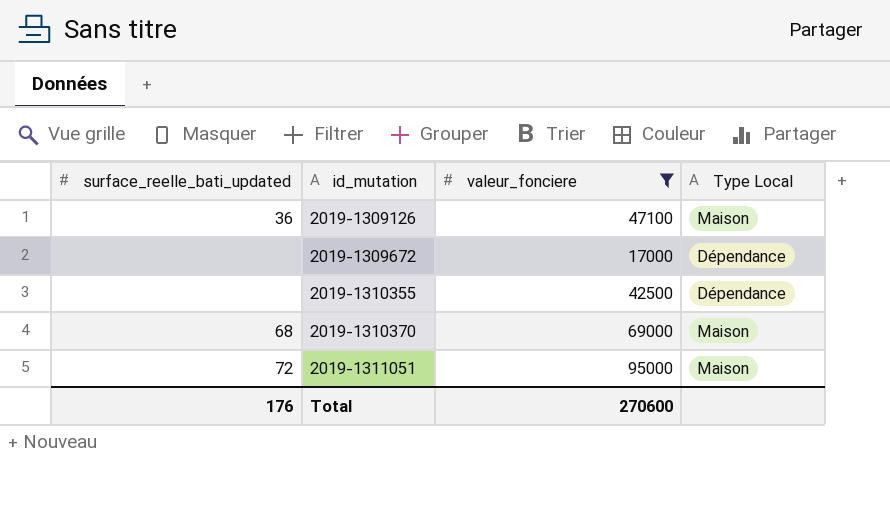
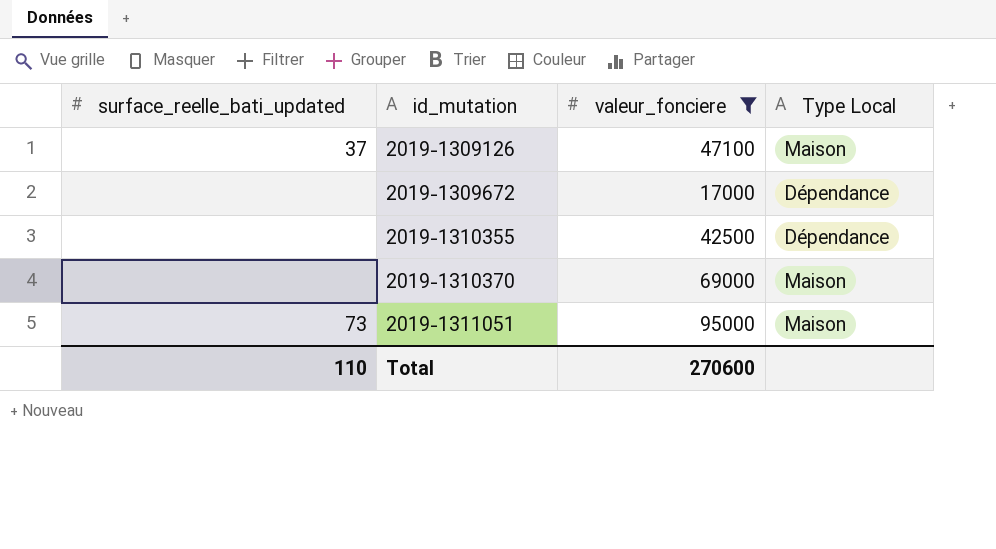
2019-1309126 | surface_reelle_bati_updated: 36 -> 37
2019-1310370 | surface_reelle_bati_updated: 68 -> none
2019-1311051 | surface_reelle_bati_updated: 72 -> 73
Total | surface_reelle_bati_updated: 176 -> 110

